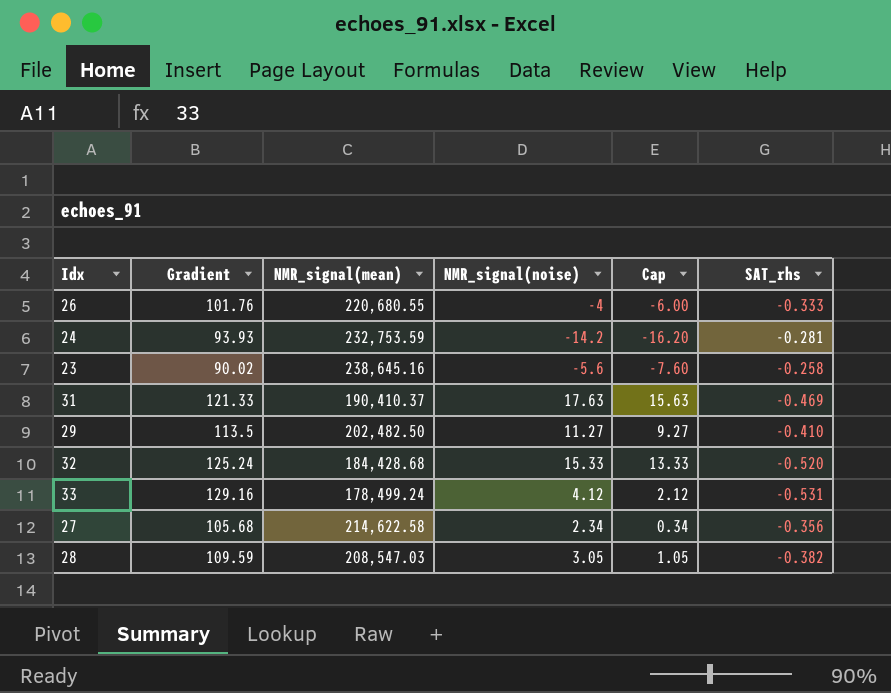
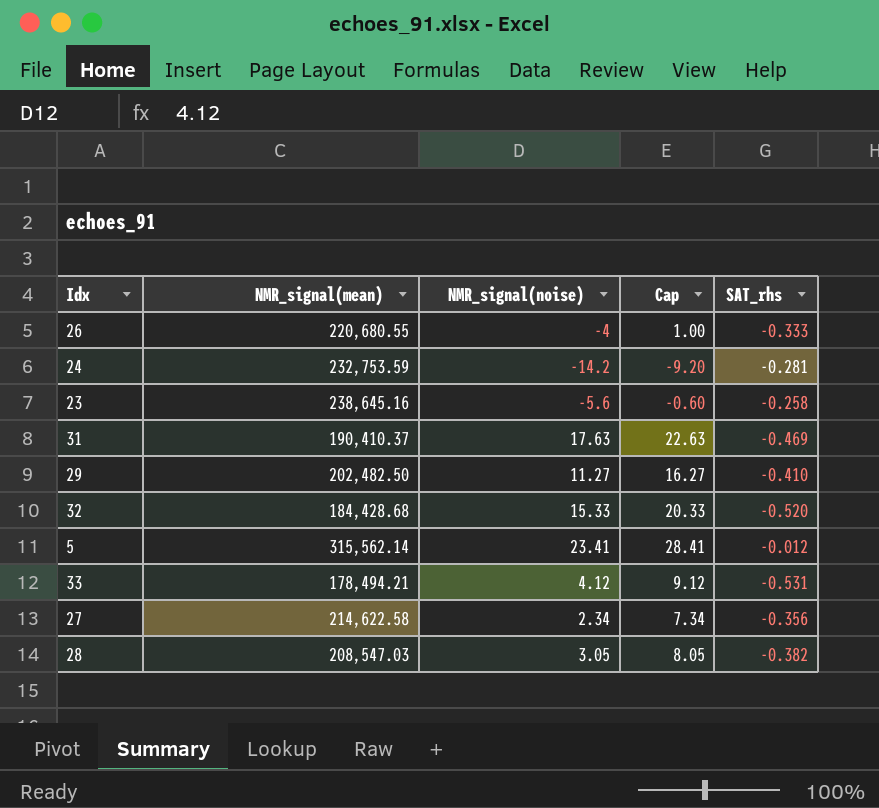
column Gradient | position: 2 -> none
column Cap | formula: [NMR_signal(noise)] - 2 -> [NMR_signal(noise)] + 5
row 5: none -> 315,562.14 | 23.41 | 28.41 | -0.012
33 | NMR_signal(mean): 178,499.24 -> 178,494.21

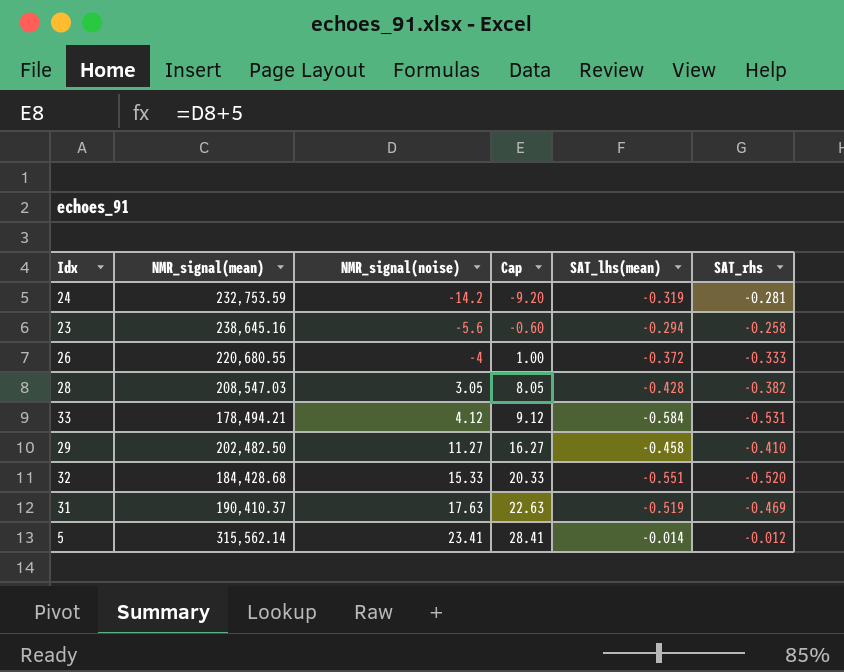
row order: none -> NMR_signal(noise) ascending
column SAT_lhs(mean) | position: none -> 5
row 27: 214,622.58 | 2.34 | 7.34 | -0.356 -> none

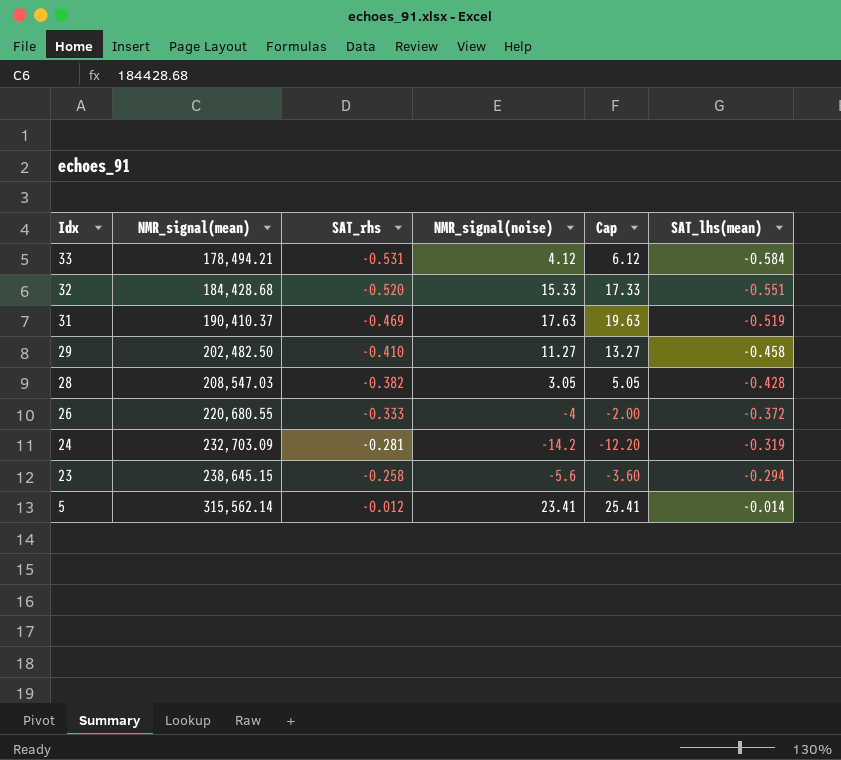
row order: NMR_signal(noise) ascending -> Idx descending
column SAT_rhs | position: 6 -> 3
column Cap | formula: [NMR_signal(noise)] + 5 -> [NMR_signal(noise)] + 2
24 | NMR_signal(mean): 232,753.59 -> 232,703.09
23 | NMR_signal(mean): 238,645.16 -> 238,645.15

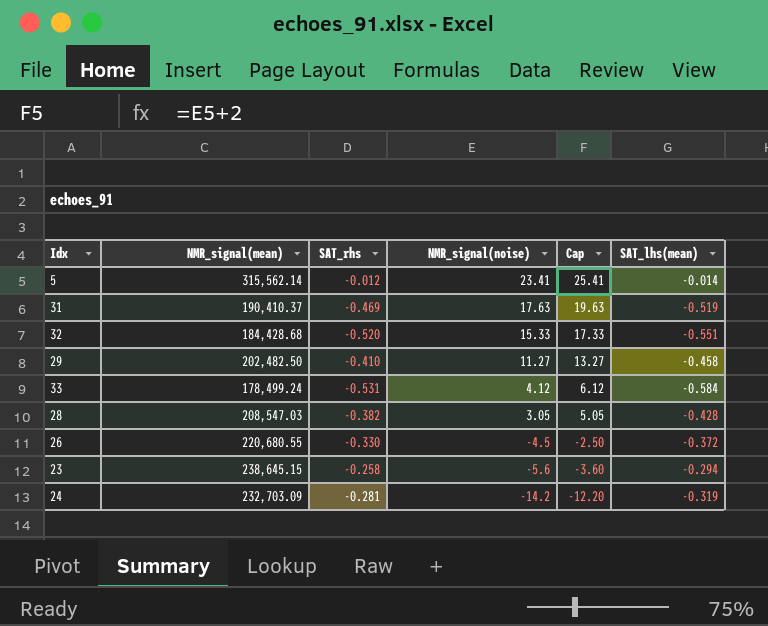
row order: Idx descending -> NMR_signal(noise) descending
33 | NMR_signal(mean): 178,494.21 -> 178,499.24
26 | SAT_rhs: -0.333 -> -0.330
26 | NMR_signal(noise): -4 -> -4.5
26 | Cap: -2.00 -> -2.50

